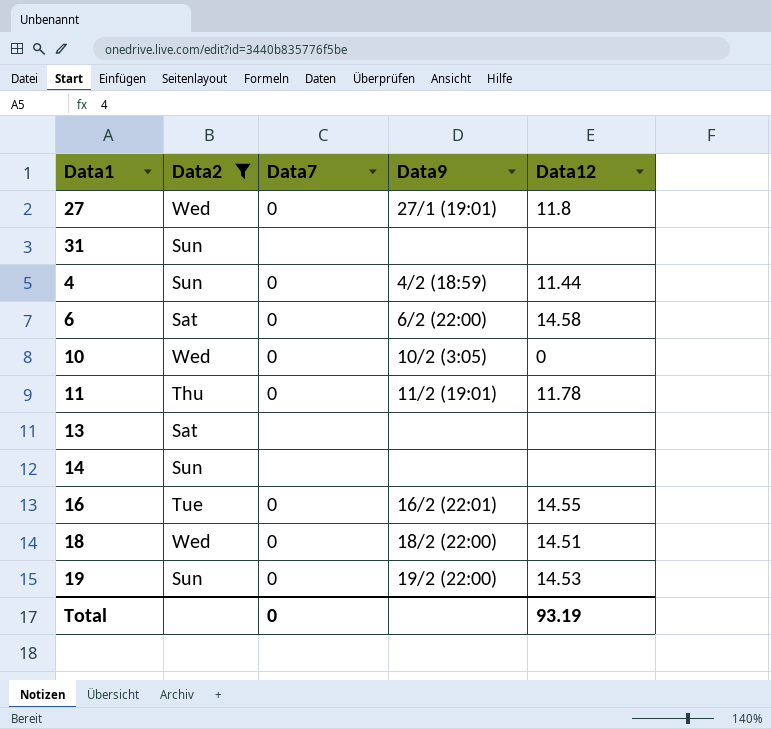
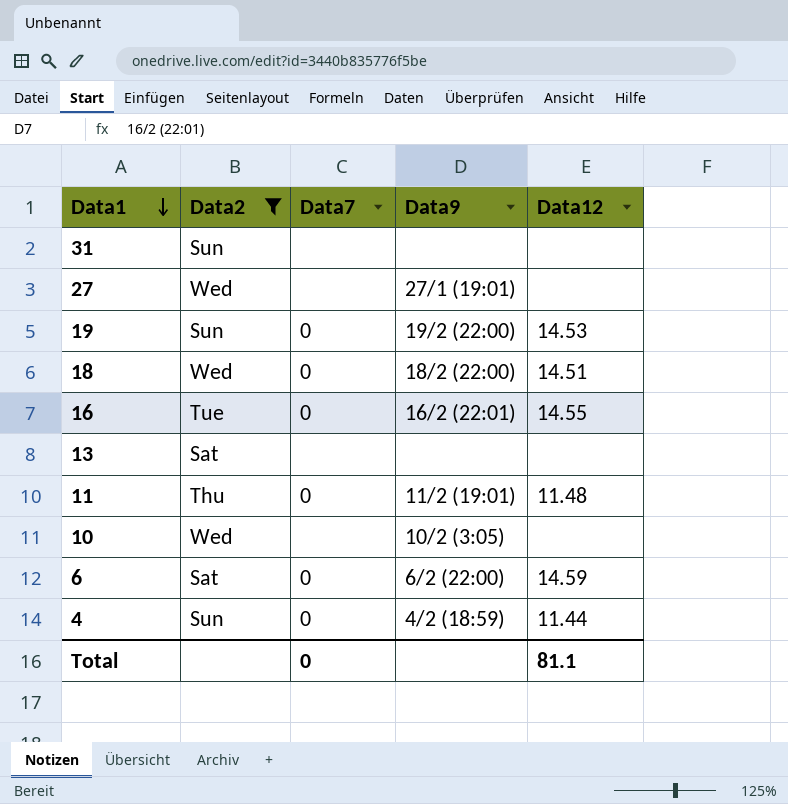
row order: none -> Data1 descending
row 14: Sun | none | none | none -> none
27 | Data7: 0 -> none
27 | Data12: 11.8 -> none
11 | Data12: 11.78 -> 11.48
10 | Data7: 0 -> none
10 | Data12: 0 -> none
6 | Data12: 14.58 -> 14.59
Total | Data12: 93.19 -> 81.1

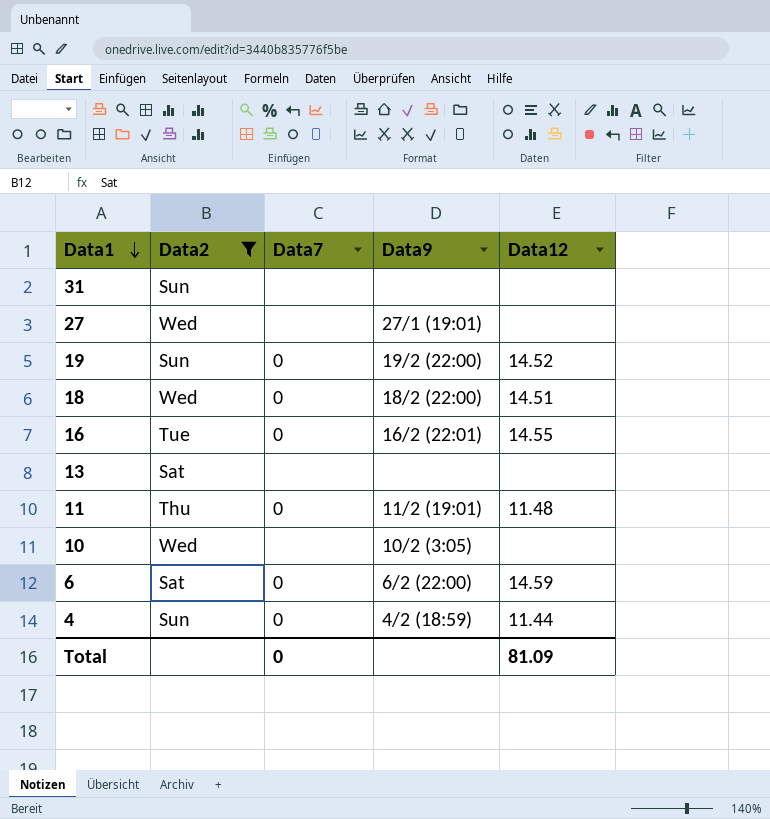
19 | Data12: 14.53 -> 14.52
Total | Data12: 81.1 -> 81.09

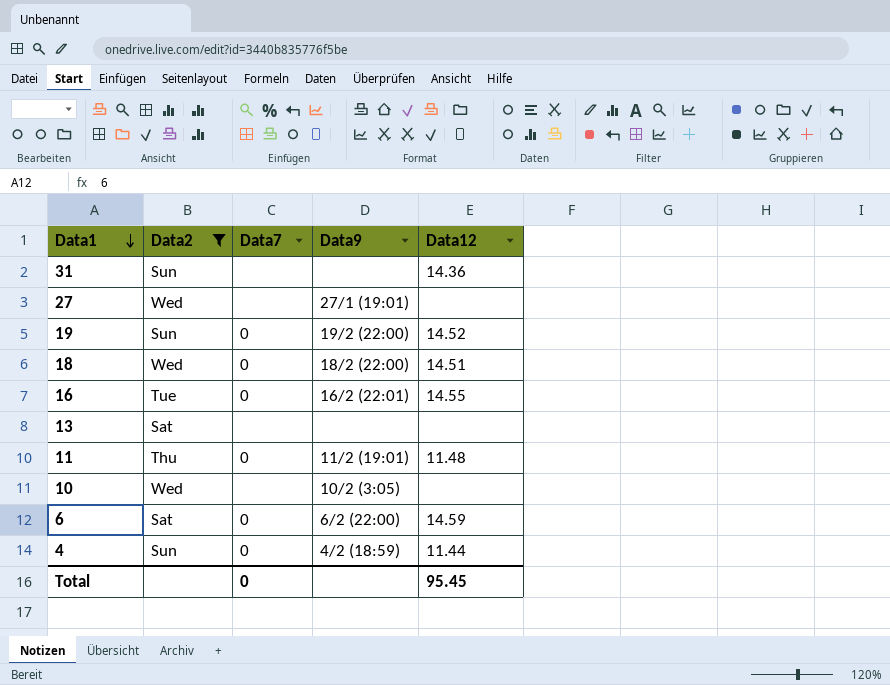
31 | Data12: none -> 14.36
Total | Data12: 81.09 -> 95.45

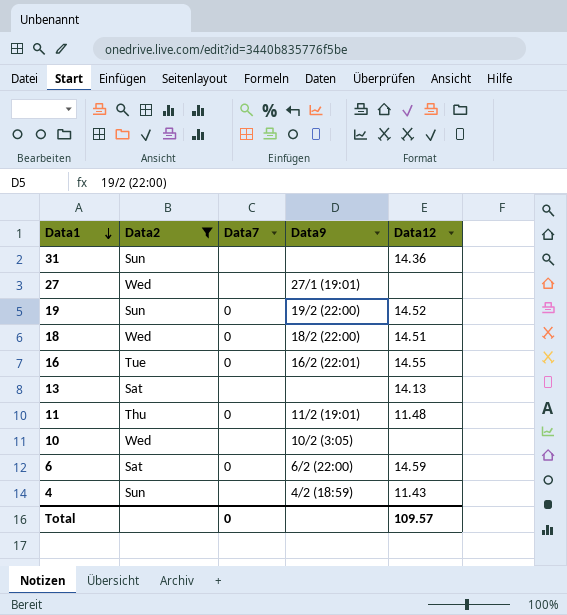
13 | Data12: none -> 14.13
4 | Data7: 0 -> none
4 | Data12: 11.44 -> 11.43
Total | Data12: 95.45 -> 109.57

